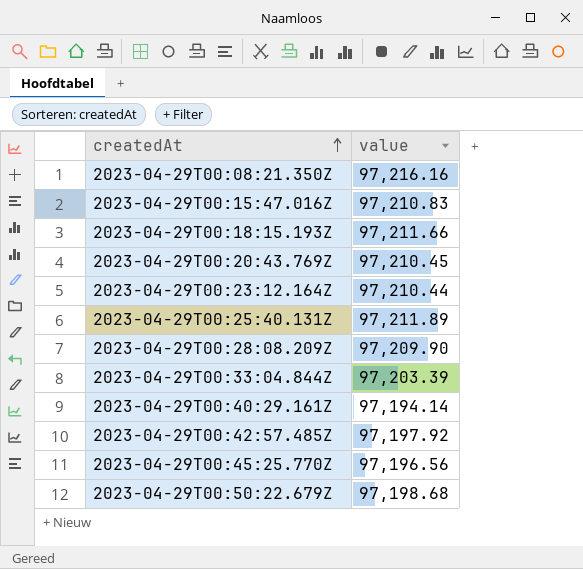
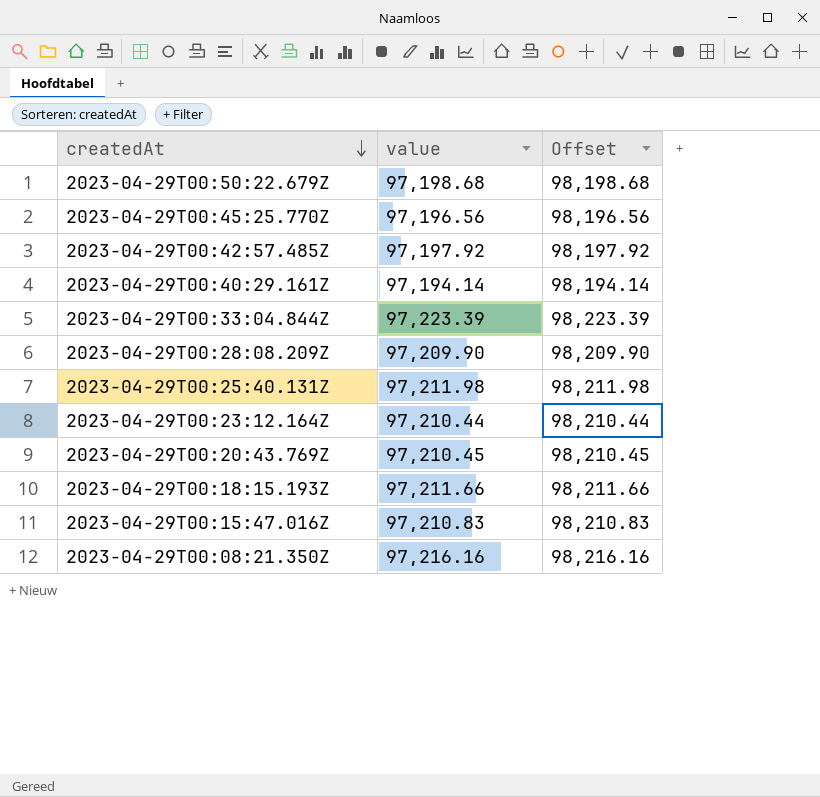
row order: createdAt ascending -> createdAt descending
column Offset | formula: none -> [value] + 1000
2023-04-29T00:33:04.844Z | value: 97,203.39 -> 97,223.39
2023-04-29T00:25:40.131Z | value: 97,211.89 -> 97,211.98

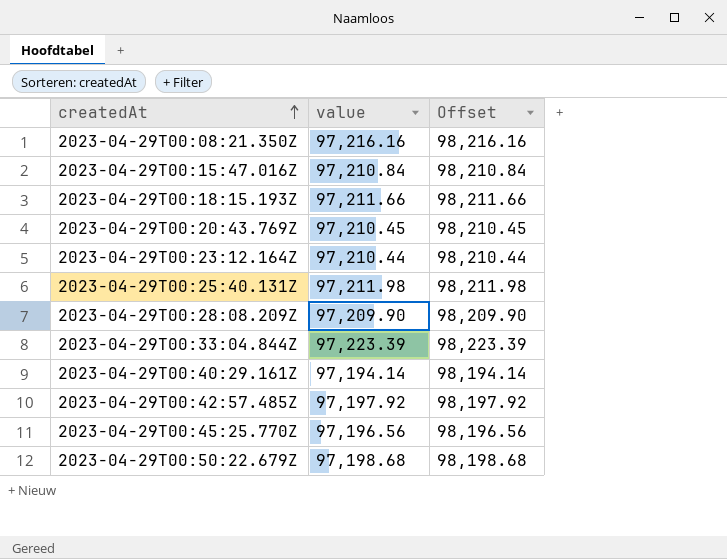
row order: createdAt descending -> createdAt ascending
2023-04-29T00:15:47.016Z | value: 97,210.83 -> 97,210.84
2023-04-29T00:15:47.016Z | Offset: 98,210.83 -> 98,210.84

